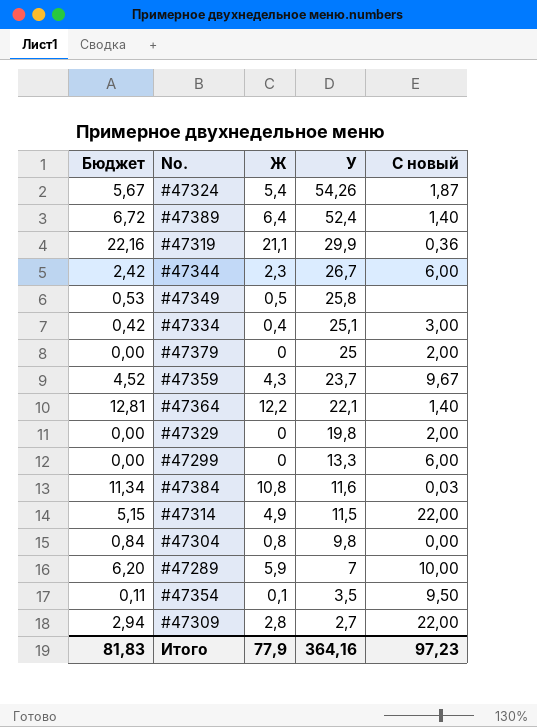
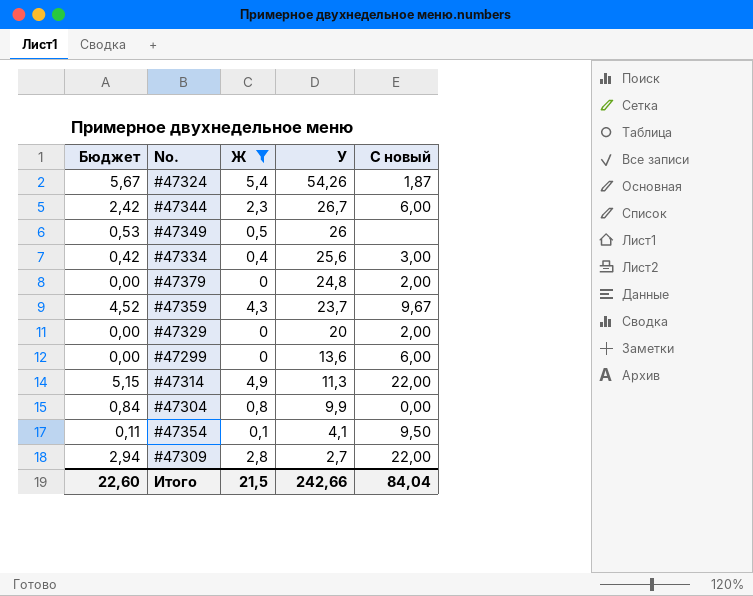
filter: none -> Ж <= 5,4
#47349 | У: 25,8 -> 26
#47334 | У: 25,1 -> 25,6
#47379 | У: 25 -> 24,8
#47329 | У: 19,8 -> 20
#47299 | У: 13,3 -> 13,6
#47314 | У: 11,5 -> 11,3
#47304 | У: 9,8 -> 9,9
#47354 | У: 3,5 -> 4,1
Итого | Бюджет: 81,83 -> 22,60
Итого | Ж: 77,9 -> 21,5
Итого | У: 364,16 -> 242,66
Итого | С новый: 97,23 -> 84,04

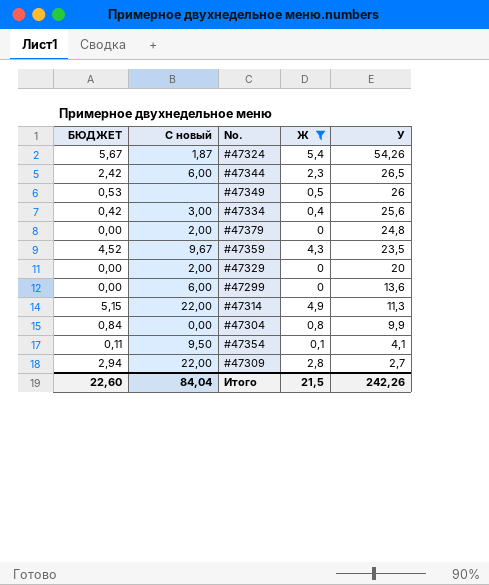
column name: Бюджет -> БЮДЖЕТ
column С новый | position: 5 -> 2
#47344 | У: 26,7 -> 26,5
#47359 | У: 23,7 -> 23,5
Итого | У: 242,66 -> 242,26

